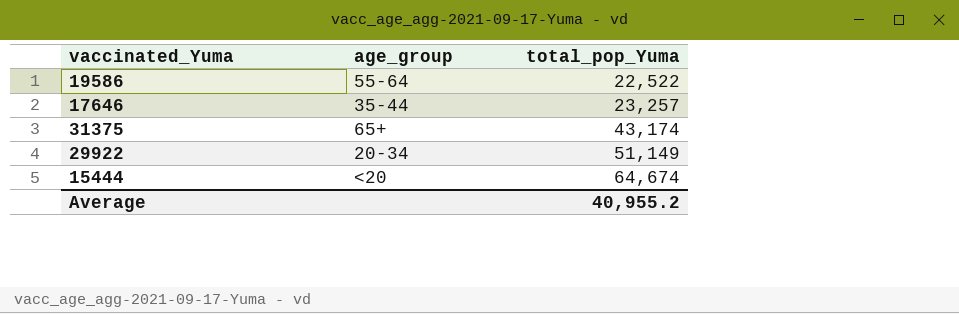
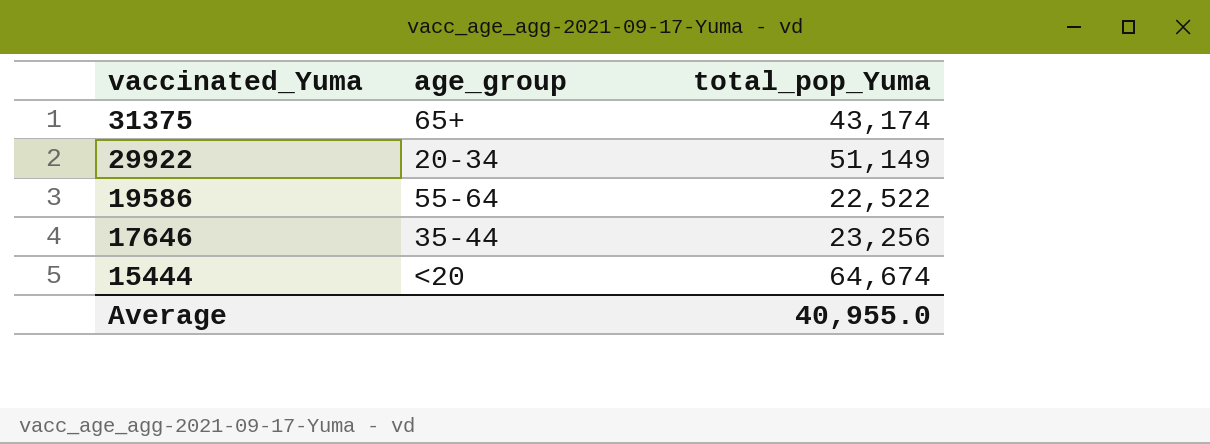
row order: total_pop_Yuma ascending -> vaccinated_Yuma descending
17646 | total_pop_Yuma: 23,257 -> 23,256
Average | total_pop_Yuma: 40,955.2 -> 40,955.0

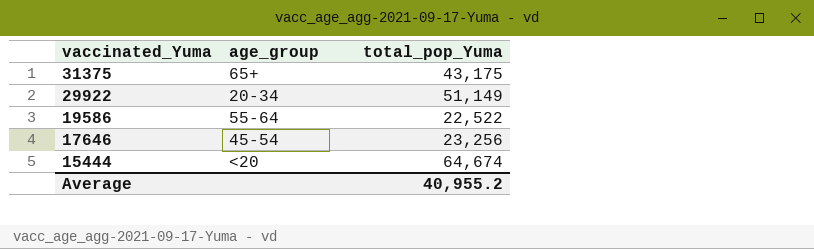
31375 | total_pop_Yuma: 43,174 -> 43,175
17646 | age_group: 35-44 -> 45-54
Average | total_pop_Yuma: 40,955.0 -> 40,955.2

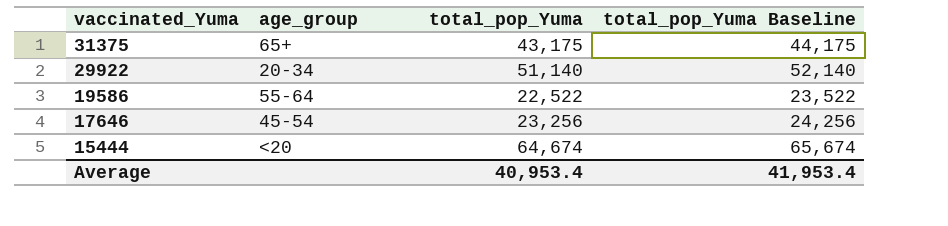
column total_pop_Yuma Baseline | formula: none -> [total_pop_Yuma] + 1000
29922 | total_pop_Yuma: 51,149 -> 51,140
Average | total_pop_Yuma: 40,955.2 -> 40,953.4

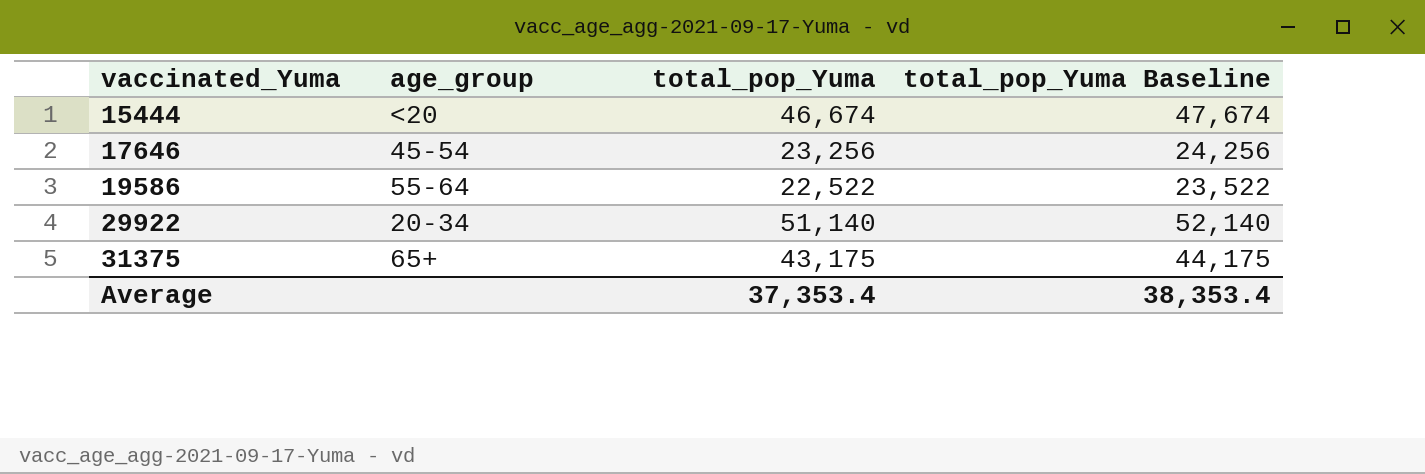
row order: vaccinated_Yuma descending -> vaccinated_Yuma ascending
15444 | total_pop_Yuma: 64,674 -> 46,674
15444 | total_pop_Yuma Baseline: 65,674 -> 47,674
Average | total_pop_Yuma: 40,953.4 -> 37,353.4
Average | total_pop_Yuma Baseline: 41,953.4 -> 38,353.4

